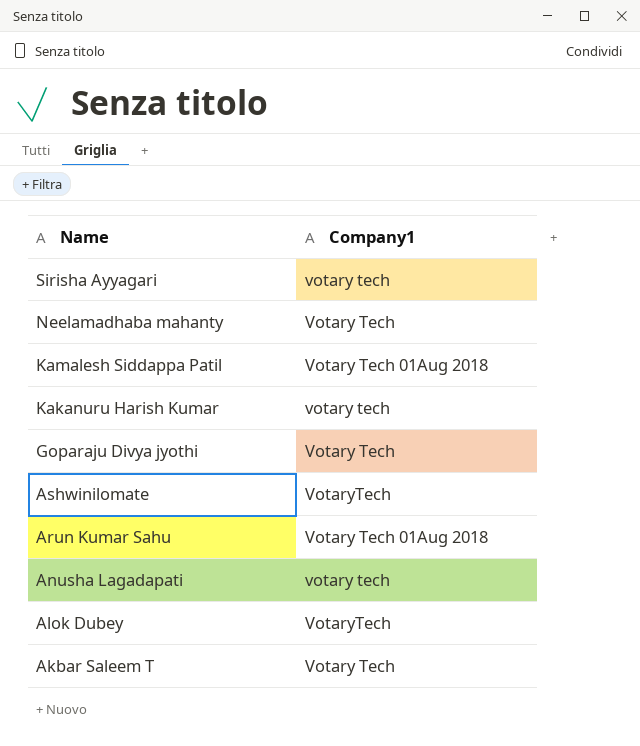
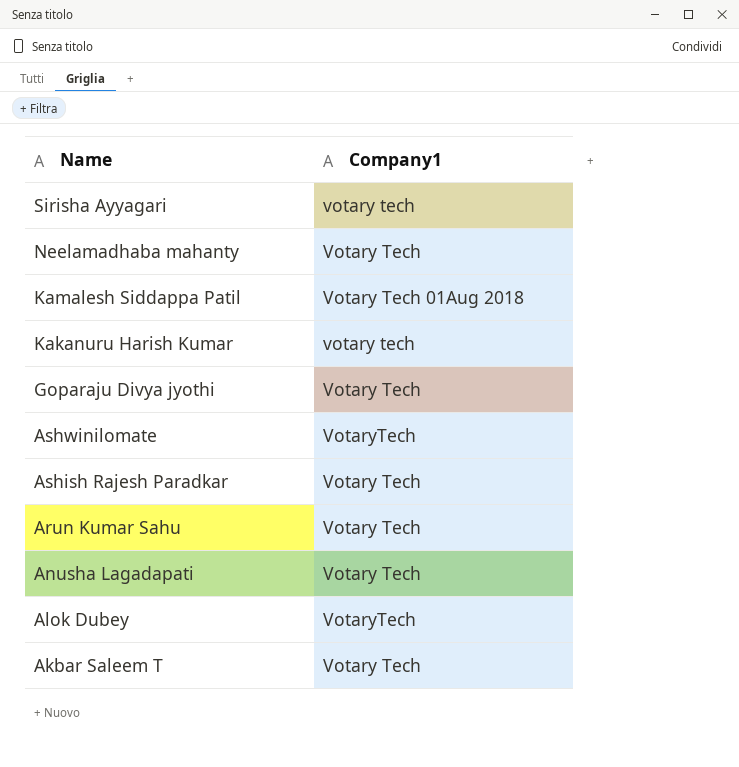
row Ashish Rajesh Paradkar: none -> Votary Tech
Arun Kumar Sahu | Company1: Votary Tech 01Aug 2018 -> Votary Tech
Anusha Lagadapati | Company1: votary tech -> Votary Tech

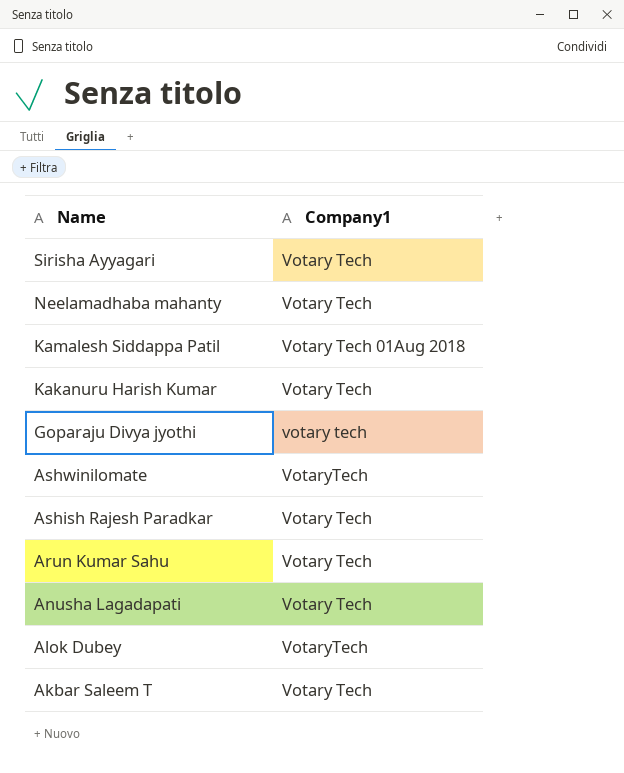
Sirisha Ayyagari | Company1: votary tech -> Votary Tech
Kakanuru Harish Kumar | Company1: votary tech -> Votary Tech
Goparaju Divya jyothi | Company1: Votary Tech -> votary tech

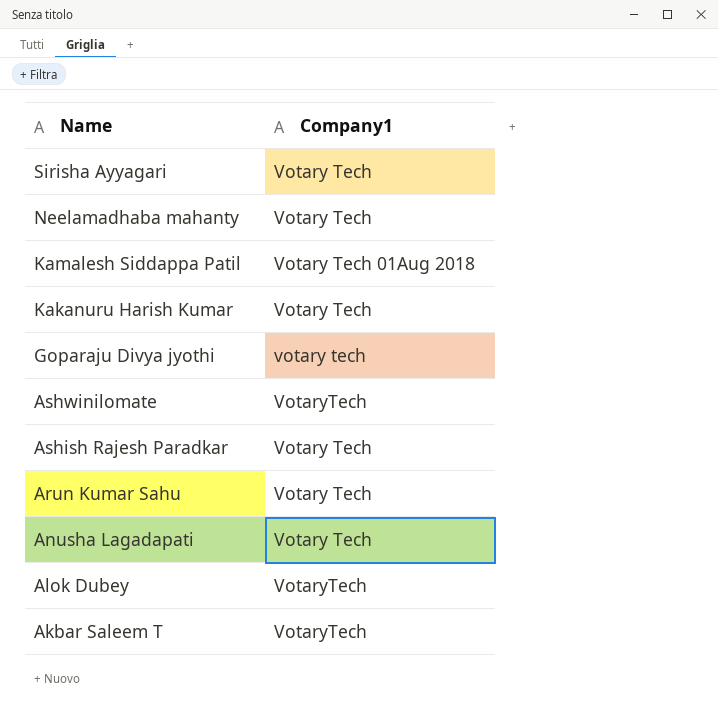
Akbar Saleem T | Company1: Votary Tech -> VotaryTech

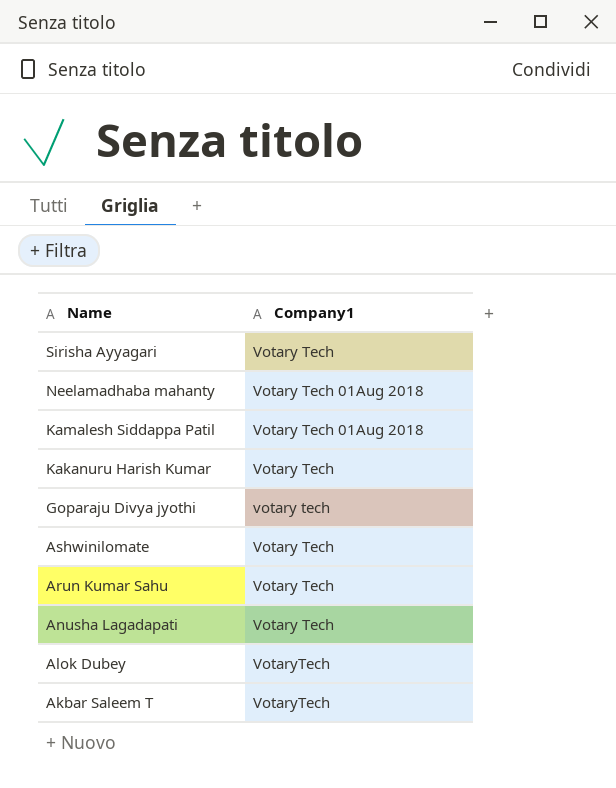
row Ashish Rajesh Paradkar: Votary Tech -> none
Neelamadhaba mahanty | Company1: Votary Tech -> Votary Tech 01Aug 2018
Ashwinilomate | Company1: VotaryTech -> Votary Tech

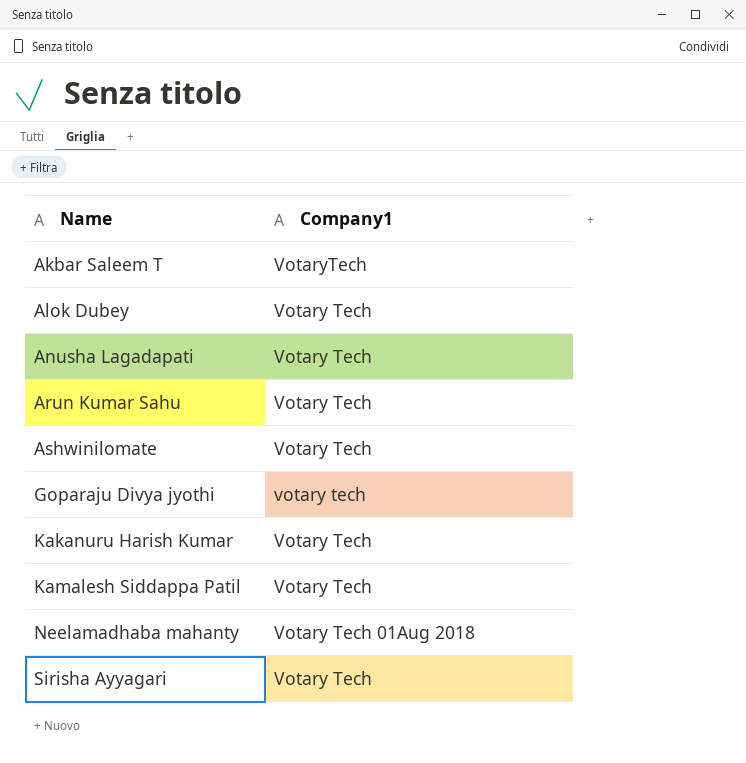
row order: Name descending -> Name ascending
Alok Dubey | Company1: VotaryTech -> Votary Tech
Kamalesh Siddappa Patil | Company1: Votary Tech 01Aug 2018 -> Votary Tech

